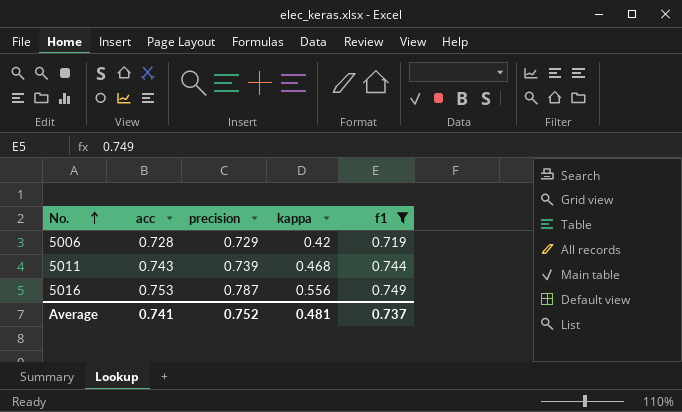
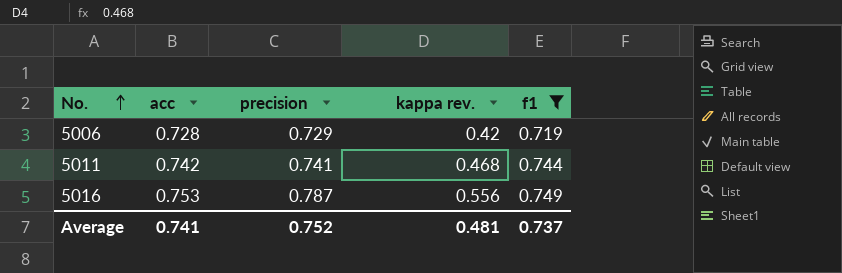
column name: kappa -> kappa rev.
5011 | acc: 0.743 -> 0.742
5011 | precision: 0.739 -> 0.741

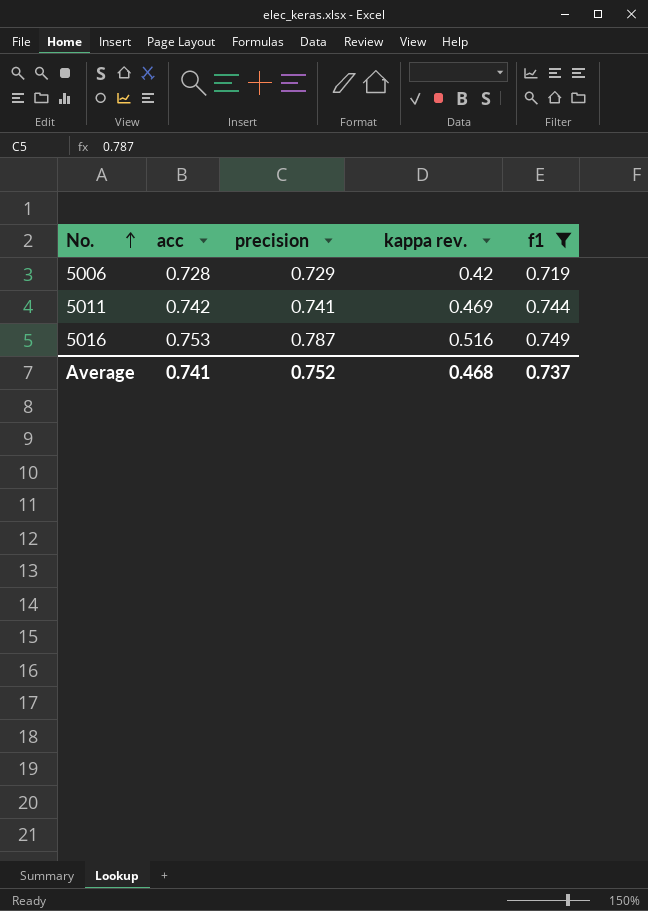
5011 | kappa rev.: 0.468 -> 0.469
5016 | kappa rev.: 0.556 -> 0.516
Average | kappa rev.: 0.481 -> 0.468

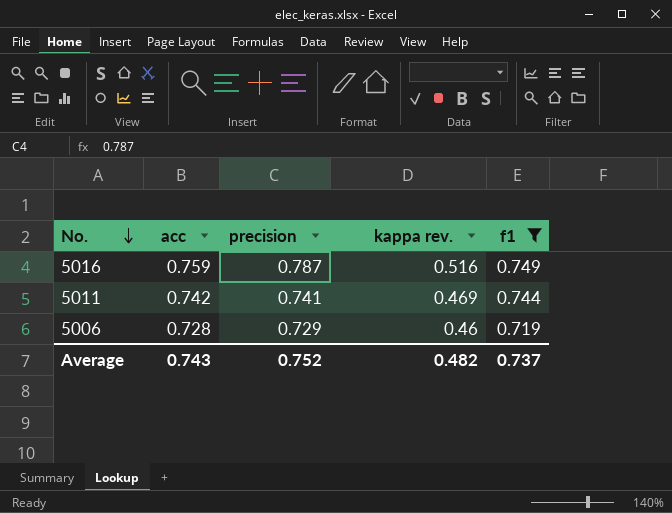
row order: No. ascending -> No. descending
5016 | acc: 0.753 -> 0.759
5006 | kappa rev.: 0.42 -> 0.46
Average | acc: 0.741 -> 0.743
Average | kappa rev.: 0.468 -> 0.482

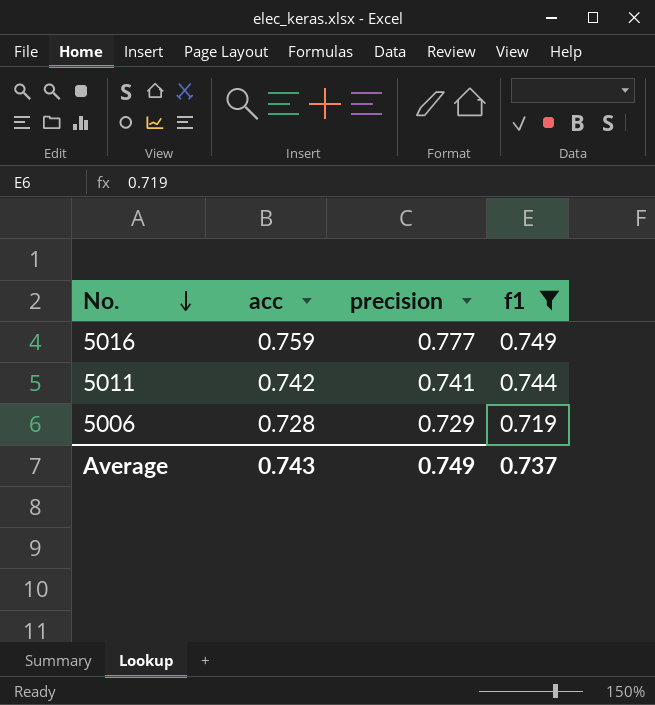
column kappa rev. | position: 4 -> none
5016 | precision: 0.787 -> 0.777
Average | precision: 0.752 -> 0.749

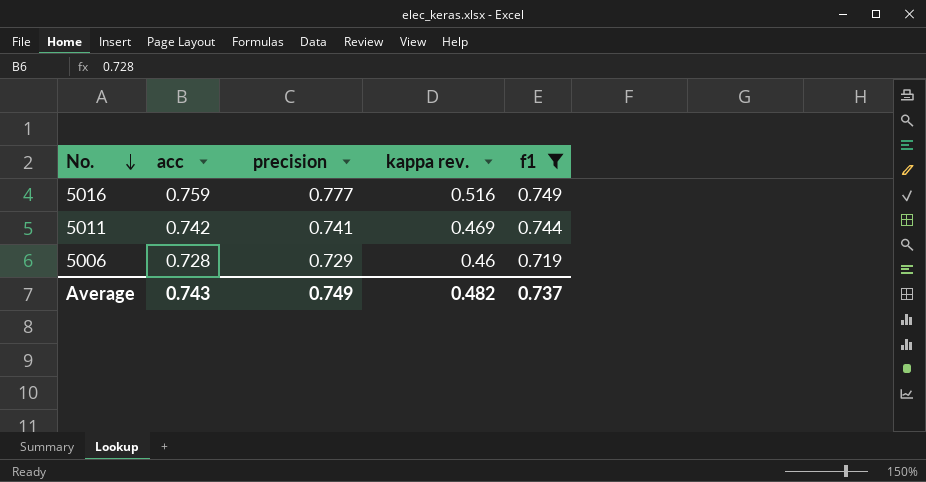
column kappa rev. | position: none -> 4

